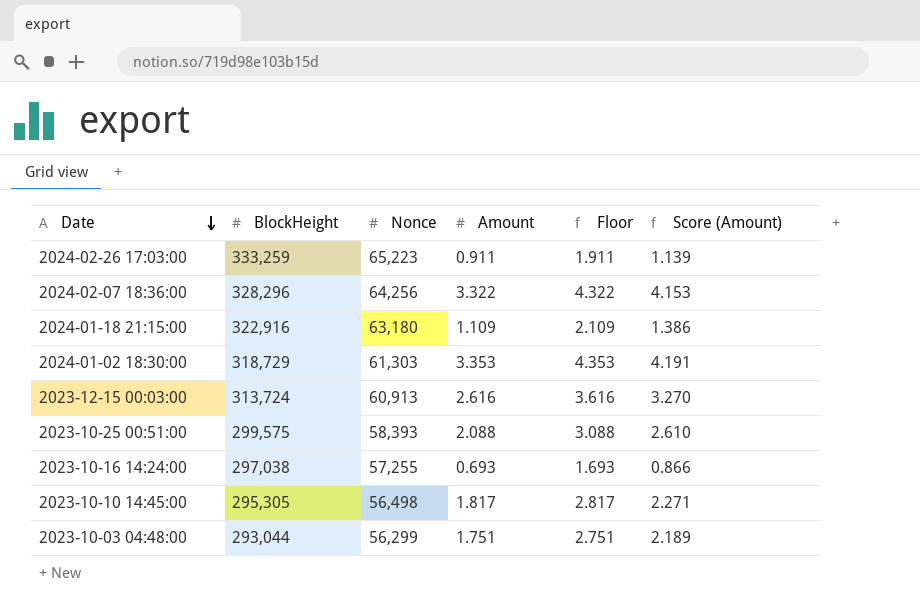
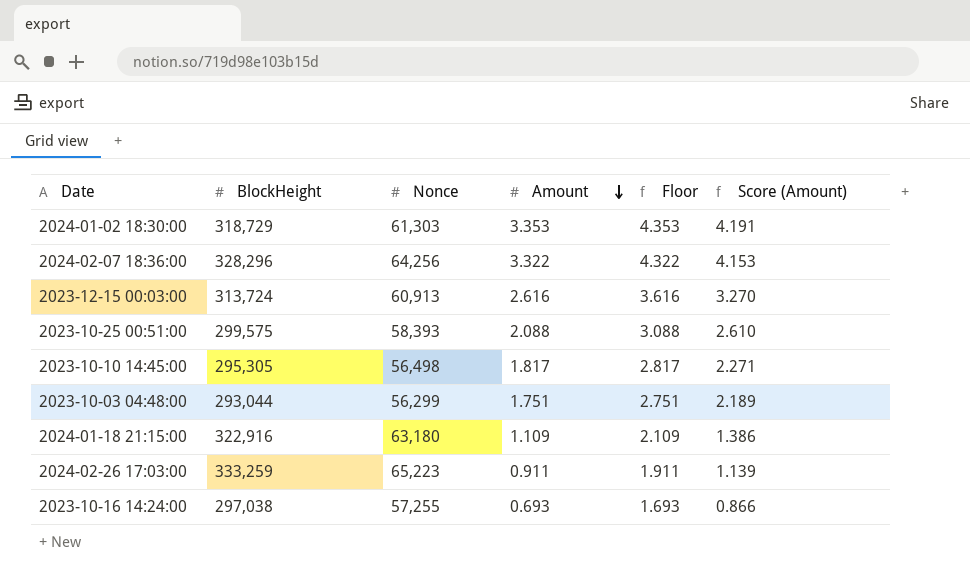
row order: Date descending -> Amount descending

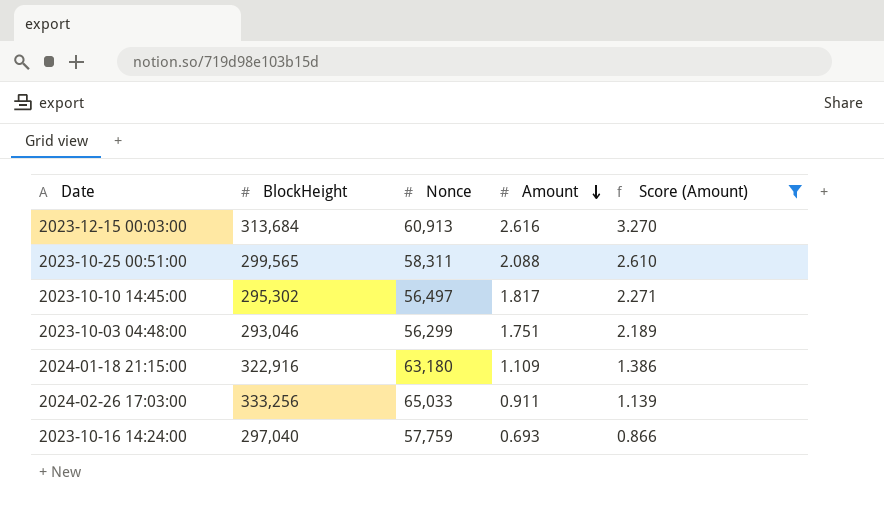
filter: none -> Score (Amount) <= 3.270
column Floor | formula: [Amount] + 1 -> none
2023-12-15 00:03:00 | BlockHeight: 313,724 -> 313,684
2023-10-25 00:51:00 | BlockHeight: 299,575 -> 299,565
2023-10-25 00:51:00 | Nonce: 58,393 -> 58,311
2023-10-10 14:45:00 | BlockHeight: 295,305 -> 295,302
2023-10-10 14:45:00 | Nonce: 56,498 -> 56,497
2023-10-03 04:48:00 | BlockHeight: 293,044 -> 293,046
2024-02-26 17:03:00 | BlockHeight: 333,259 -> 333,256
2024-02-26 17:03:00 | Nonce: 65,223 -> 65,033
2023-10-16 14:24:00 | BlockHeight: 297,038 -> 297,040
2023-10-16 14:24:00 | Nonce: 57,255 -> 57,759

